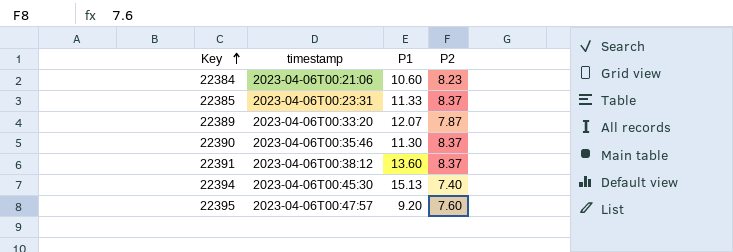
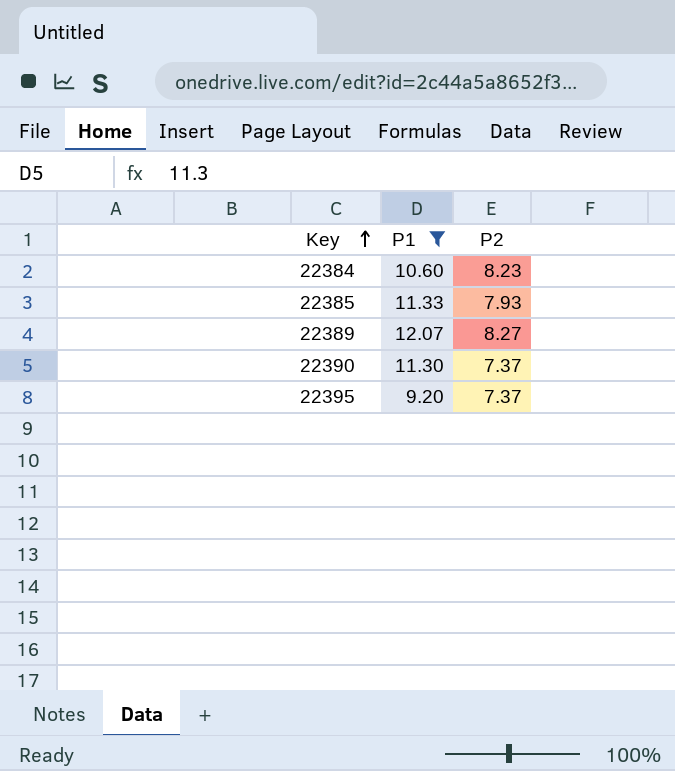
filter: none -> P1 <= 12.07
column timestamp | position: 2 -> none
22385 | P2: 8.37 -> 7.93
22389 | P2: 7.87 -> 8.27
22390 | P2: 8.37 -> 7.37
22395 | P2: 7.60 -> 7.37

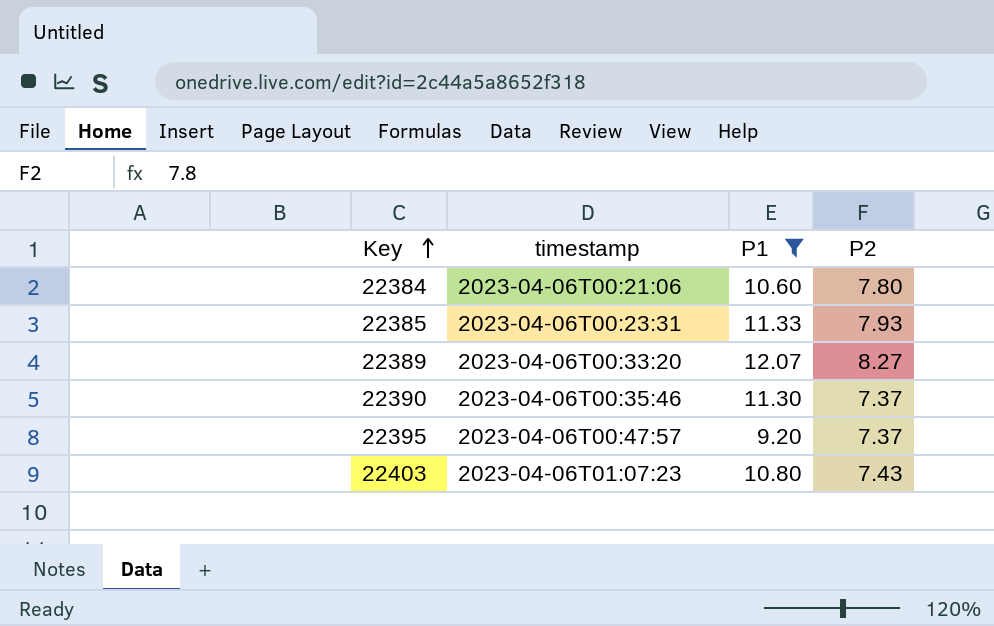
column timestamp | position: none -> 2
22384 | P2: 8.23 -> 7.80
row 22403: none -> 2023-04-06T01:07:23 | 10.80 | 7.43

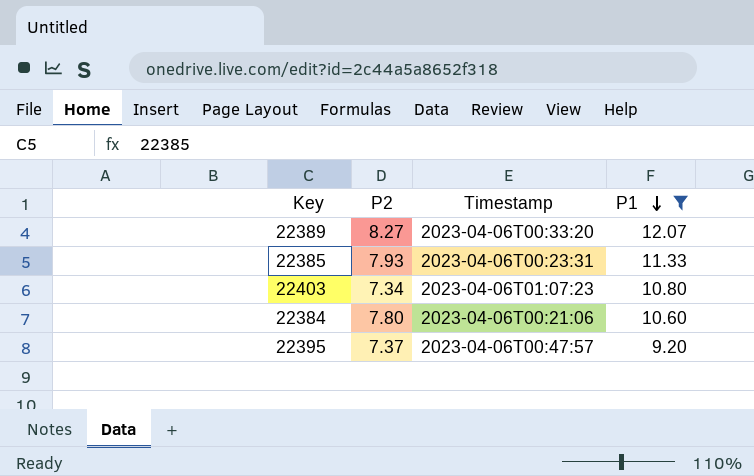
row order: Key ascending -> P1 descending
column P2 | position: 4 -> 2
column name: timestamp -> Timestamp
row 22390: 2023-04-06T00:35:46 | 11.30 | 7.37 -> none
22403 | P2: 7.43 -> 7.34

